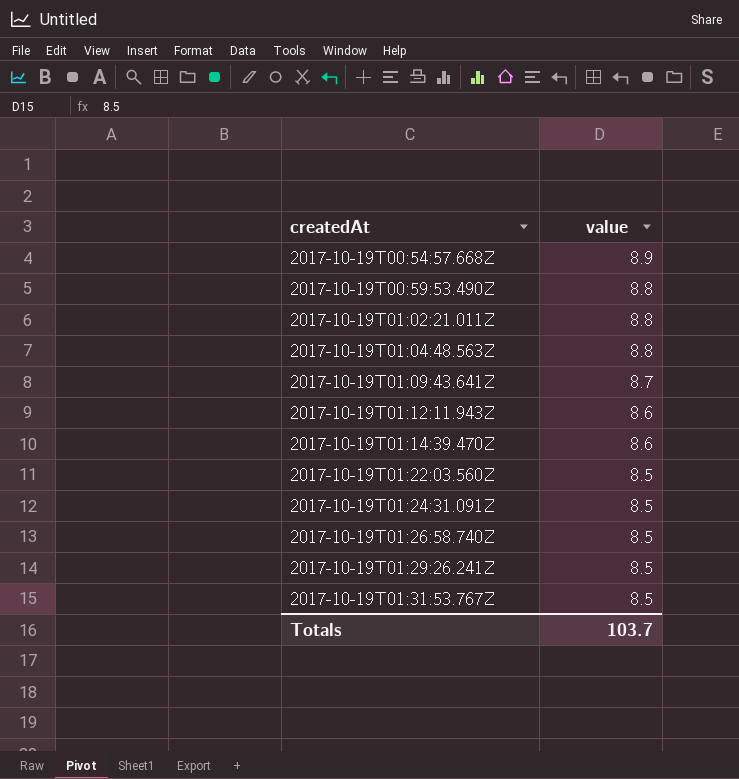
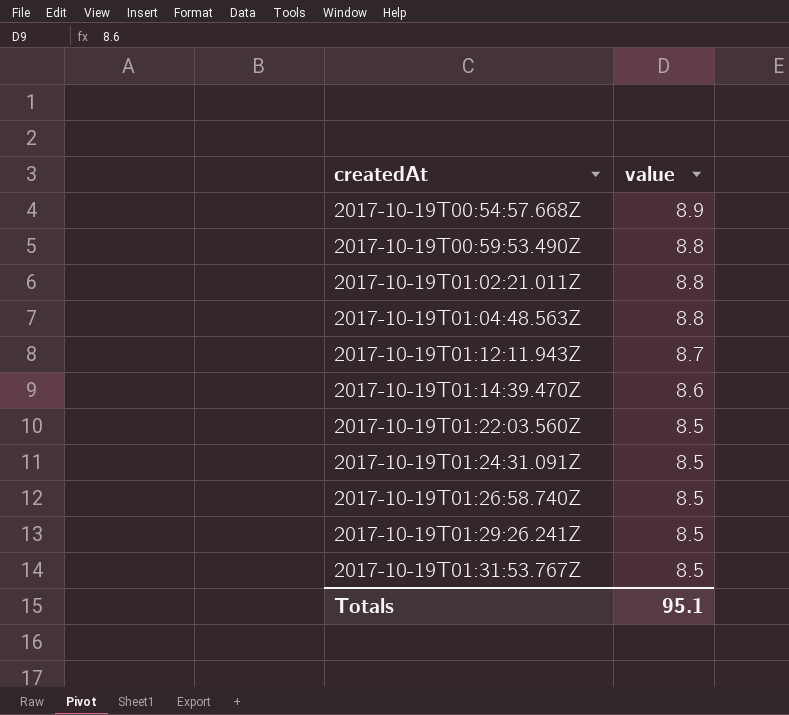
row 2017-10-19T01:09:43.641Z: 8.7 -> none
2017-10-19T01:12:11.943Z | value: 8.6 -> 8.7
Totals | value: 103.7 -> 95.1

